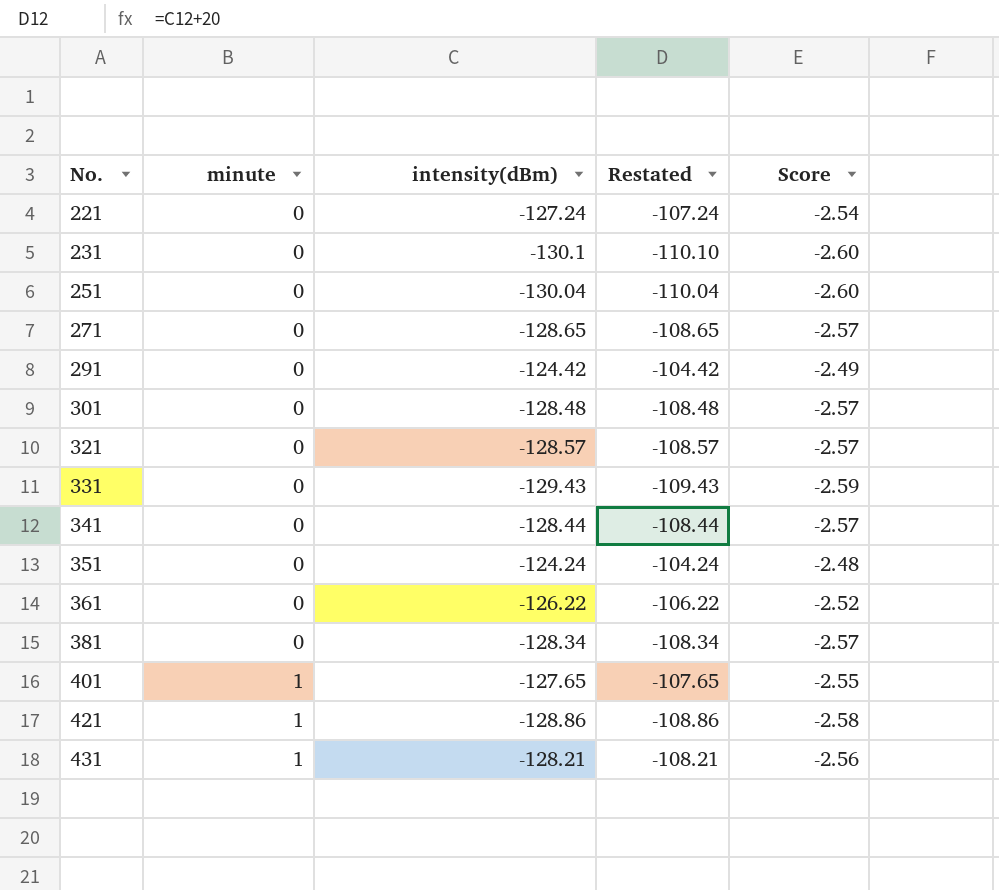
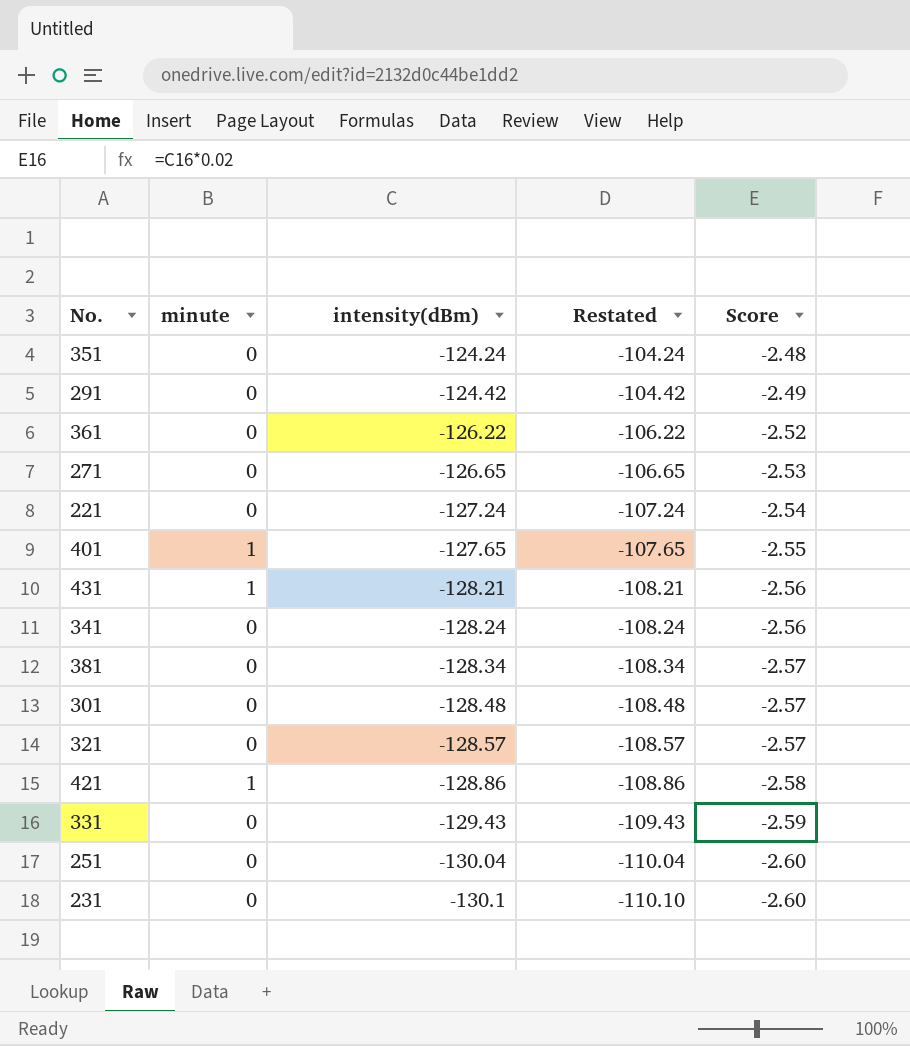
row order: No. ascending -> intensity(dBm) descending
271 | intensity(dBm): -128.65 -> -126.65
271 | Restated: -108.65 -> -106.65
271 | Score: -2.57 -> -2.53
341 | intensity(dBm): -128.44 -> -128.24
341 | Restated: -108.44 -> -108.24
341 | Score: -2.57 -> -2.56

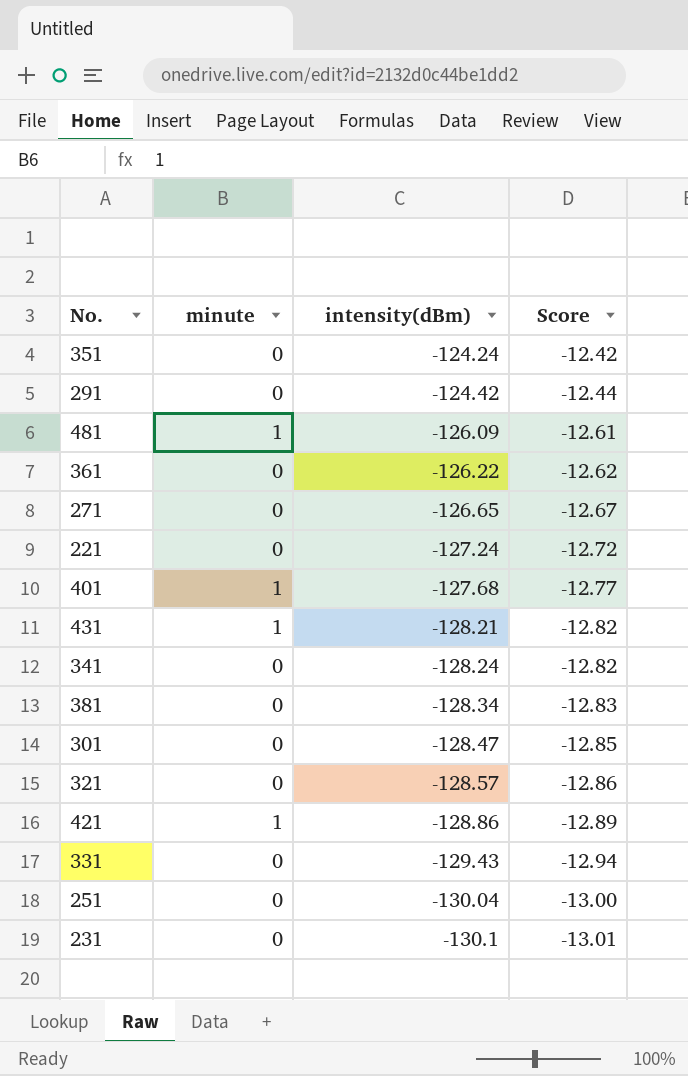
column Restated | formula: [intensity(dBm)] + 20 -> none
column Score | formula: [intensity(dBm)] * 0.02 -> [intensity(dBm)] * 0.1
row 481: none -> 1 | -126.09 | -12.61
401 | intensity(dBm): -127.65 -> -127.68
301 | intensity(dBm): -128.48 -> -128.47

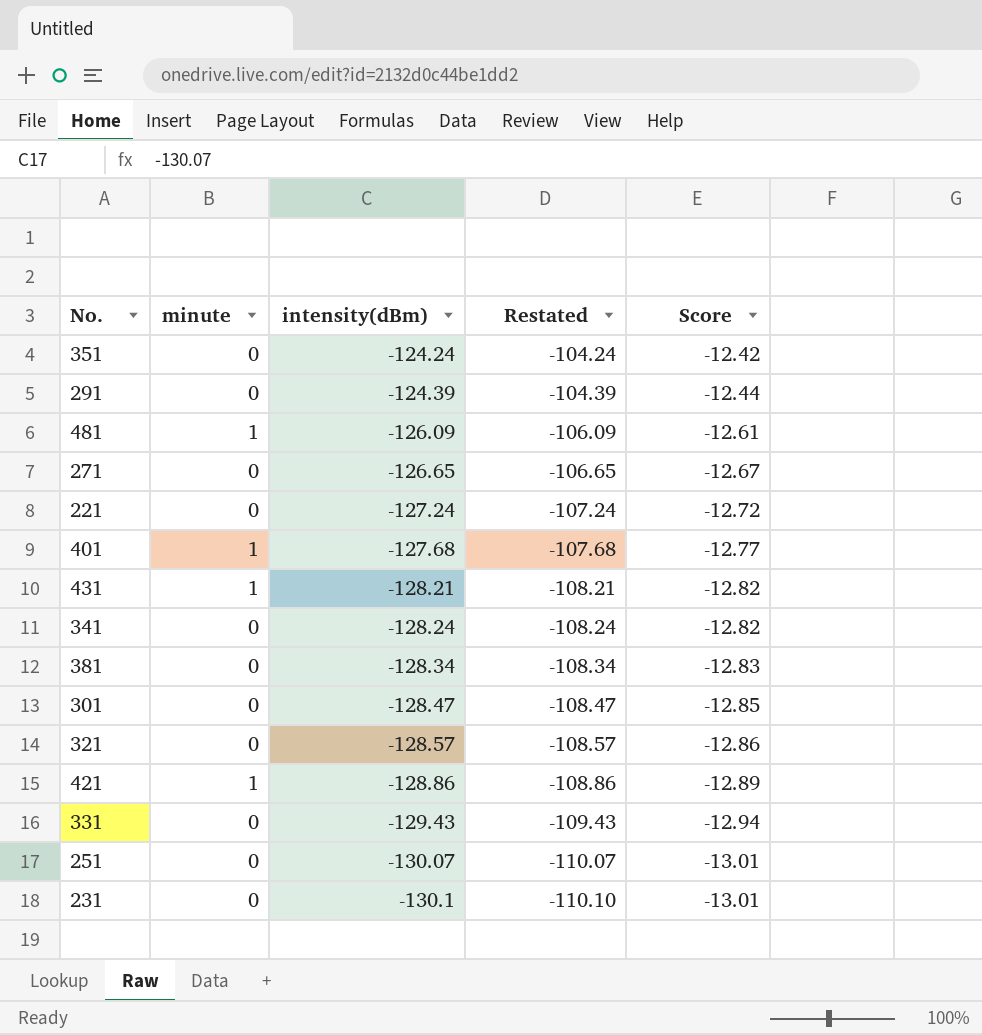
column Restated | formula: none -> [intensity(dBm)] + 20
row 361: 0 | -126.22 | -12.62 -> none
291 | intensity(dBm): -124.42 -> -124.39
251 | intensity(dBm): -130.04 -> -130.07
251 | Score: -13.00 -> -13.01

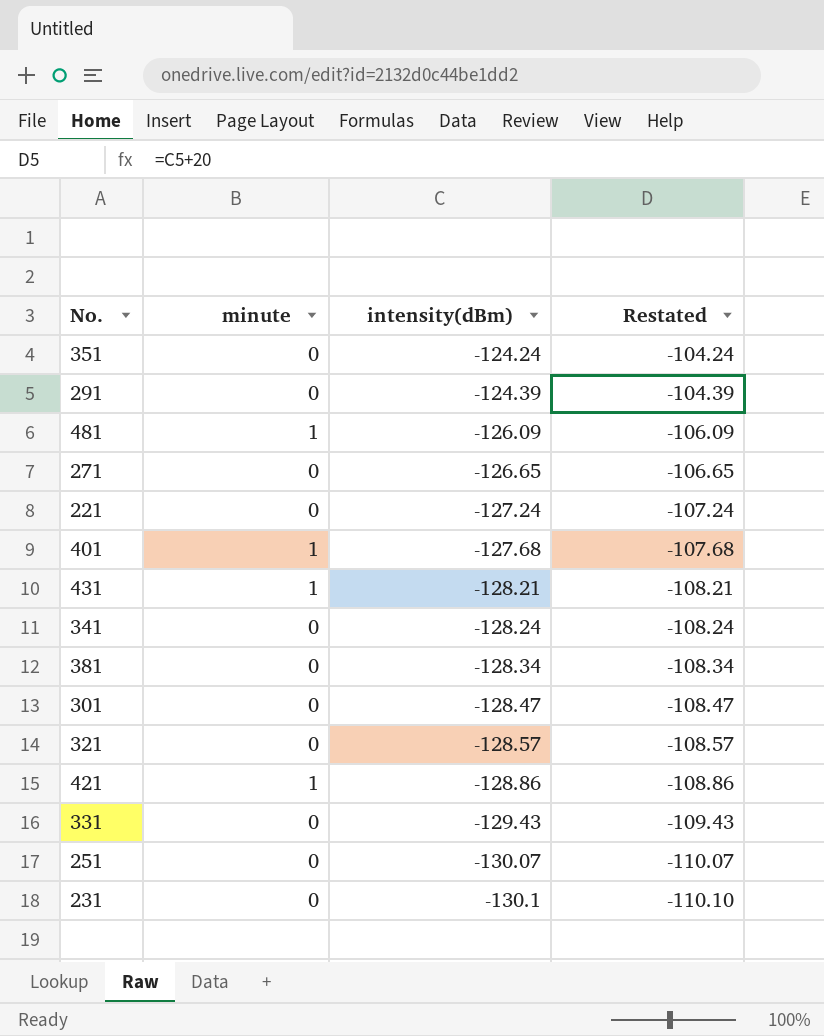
column Score | formula: [intensity(dBm)] * 0.1 -> none

